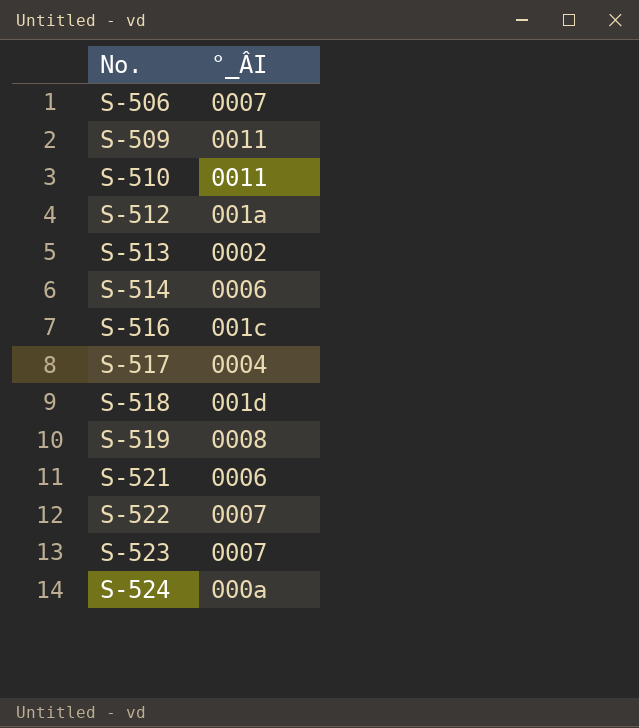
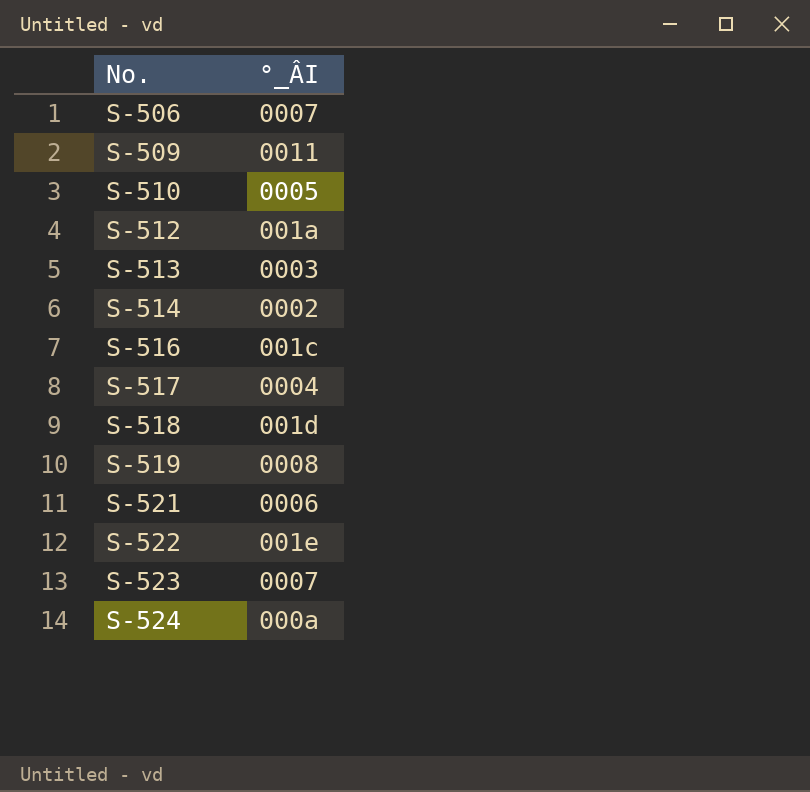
S-510 | °_ÂI: 0011 -> 0005
S-513 | °_ÂI: 0002 -> 0003
S-514 | °_ÂI: 0006 -> 0002
S-522 | °_ÂI: 0007 -> 001e

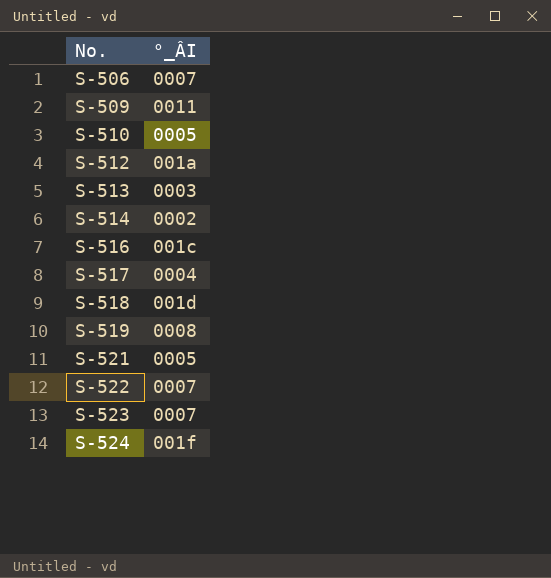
S-521 | °_ÂI: 0006 -> 0005
S-522 | °_ÂI: 001e -> 0007
S-524 | °_ÂI: 000a -> 001f

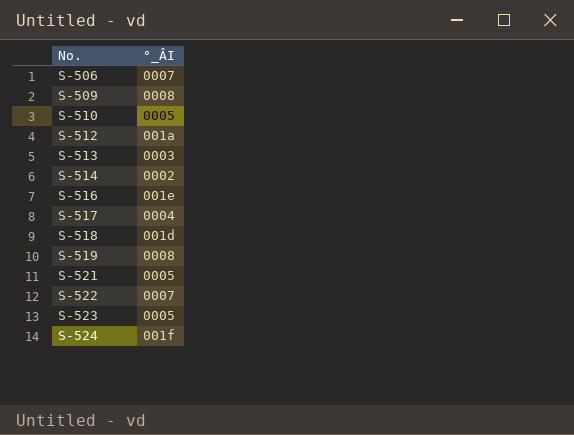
S-509 | °_ÂI: 0011 -> 0008
S-516 | °_ÂI: 001c -> 001e
S-523 | °_ÂI: 0007 -> 0005

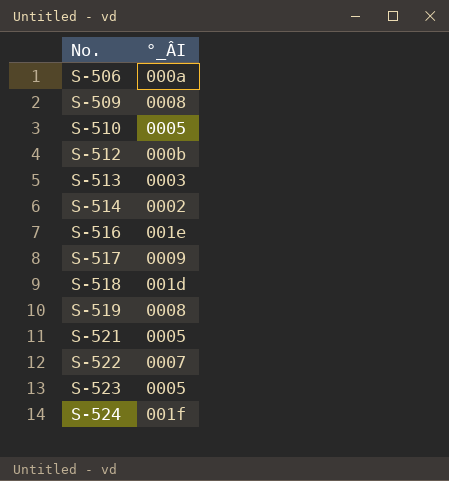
S-506 | °_ÂI: 0007 -> 000a
S-512 | °_ÂI: 001a -> 000b
S-517 | °_ÂI: 0004 -> 0009

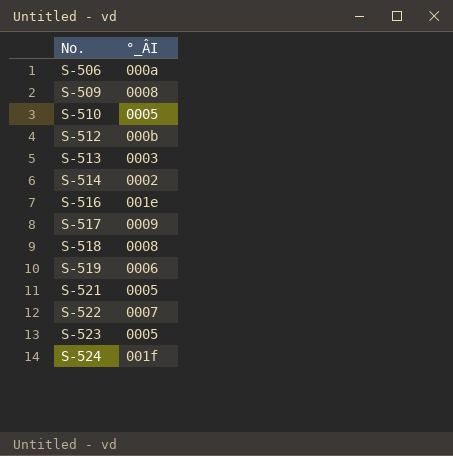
S-518 | °_ÂI: 001d -> 0008
S-519 | °_ÂI: 0008 -> 0006

